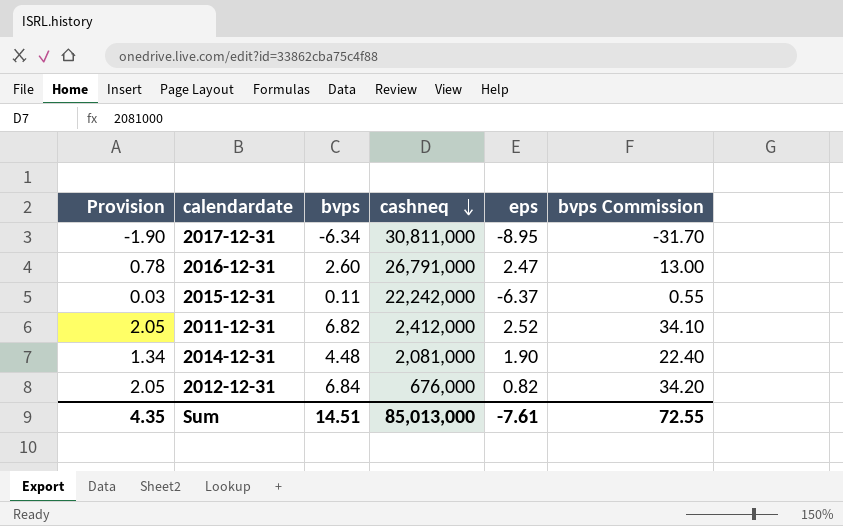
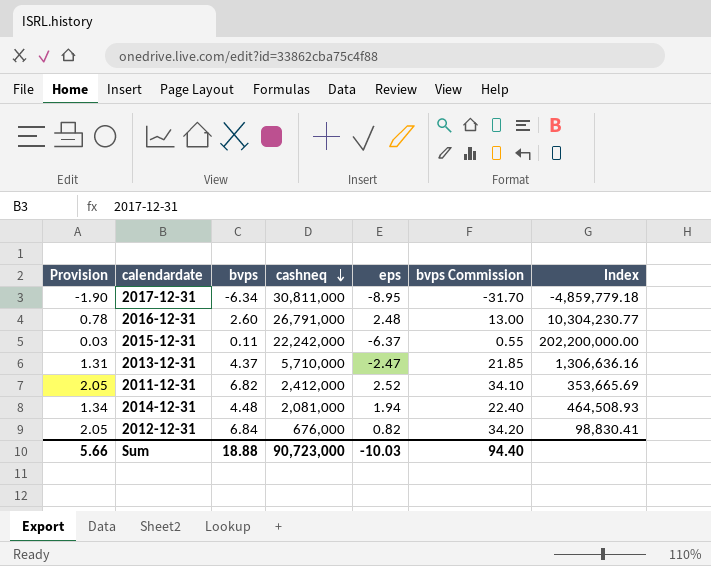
column Index | formula: none -> [cashneq] / [bvps]
2016-12-31 | eps: 2.47 -> 2.48
row 2013-12-31: none -> 1.31 | 4.37 | 5,710,000 | -2.47 | 21.85 | 1,306,636.16
2014-12-31 | eps: 1.90 -> 1.94
Sum | Provision: 4.35 -> 5.66
Sum | bvps: 14.51 -> 18.88
Sum | cashneq: 85,013,000 -> 90,723,000
Sum | eps: -7.61 -> -10.03
Sum | bvps Commission: 72.55 -> 94.40

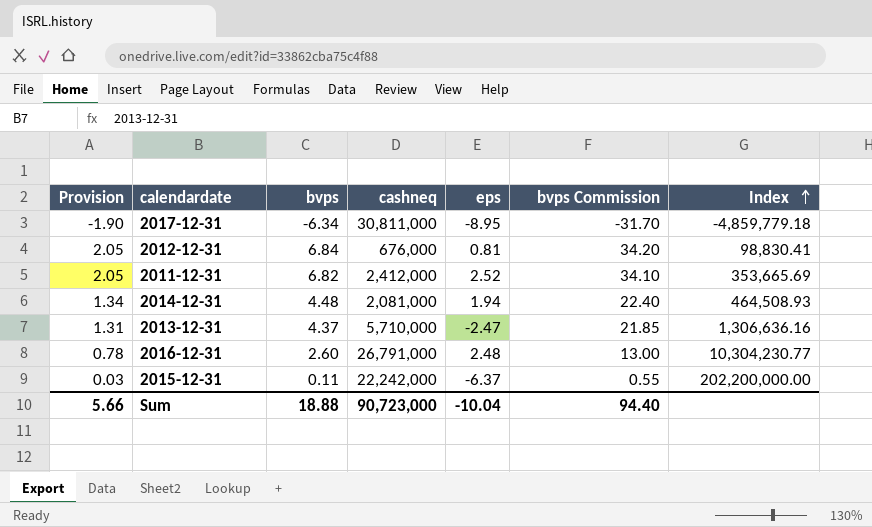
row order: cashneq descending -> Index ascending
2012-12-31 | eps: 0.82 -> 0.81
Sum | eps: -10.03 -> -10.04

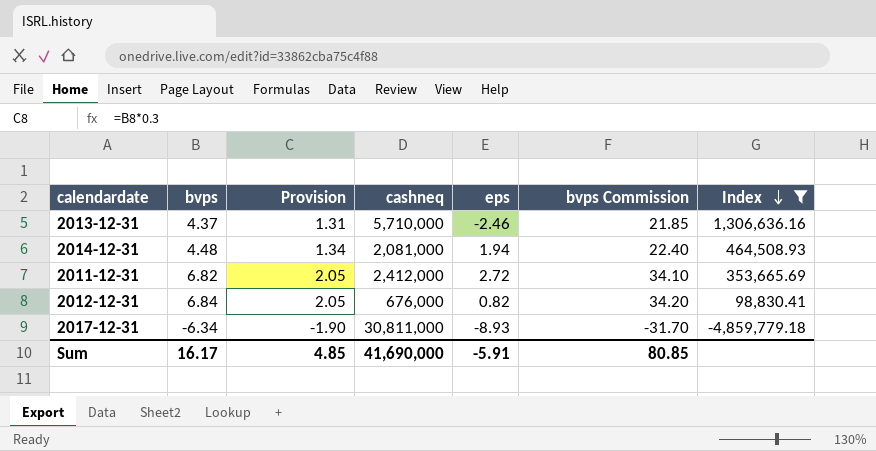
filter: none -> Index <= 1,306,636.16
row order: Index ascending -> Index descending
column Provision | position: 1 -> 3
2013-12-31 | eps: -2.47 -> -2.46
2011-12-31 | eps: 2.52 -> 2.72
2012-12-31 | eps: 0.81 -> 0.82
2017-12-31 | eps: -8.95 -> -8.93
Sum | bvps: 18.88 -> 16.17
Sum | Provision: 5.66 -> 4.85
Sum | cashneq: 90,723,000 -> 41,690,000
Sum | eps: -10.04 -> -5.91
Sum | bvps Commission: 94.40 -> 80.85

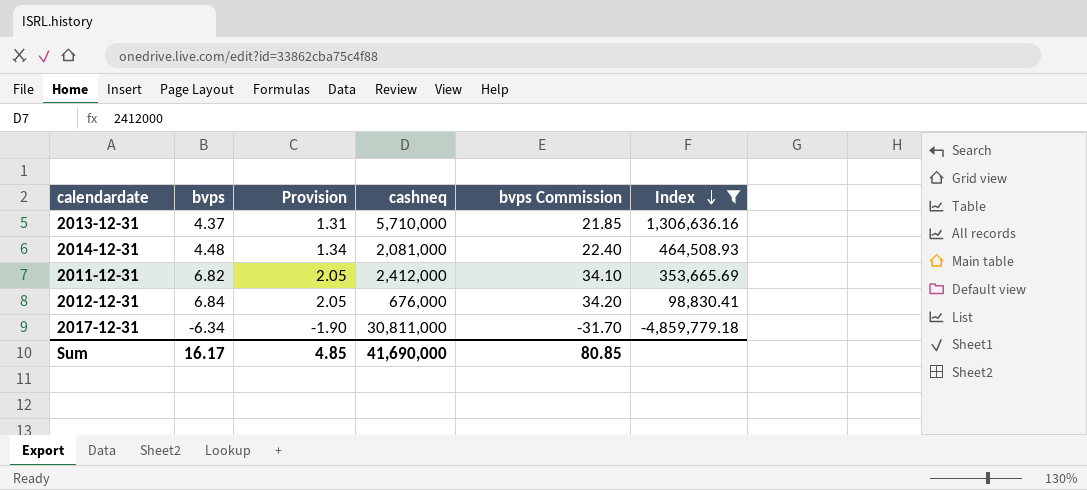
column eps | position: 5 -> none

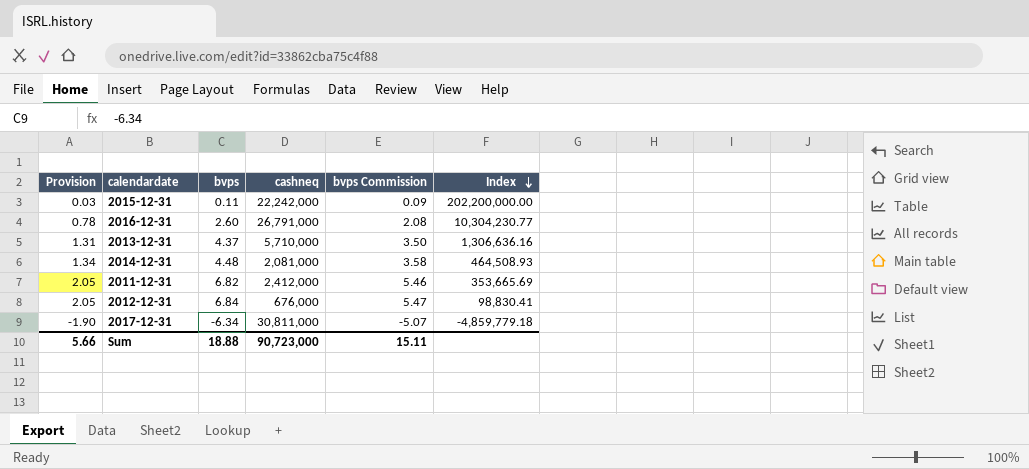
filter: Index <= 1,306,636.16 -> none
column Provision | position: 3 -> 1
column bvps Commission | formula: [bvps] * 5 -> [bvps] * 0.8
Sum | Provision: 4.85 -> 5.66
Sum | bvps: 16.17 -> 18.88
Sum | cashneq: 41,690,000 -> 90,723,000
Sum | bvps Commission: 80.85 -> 15.11

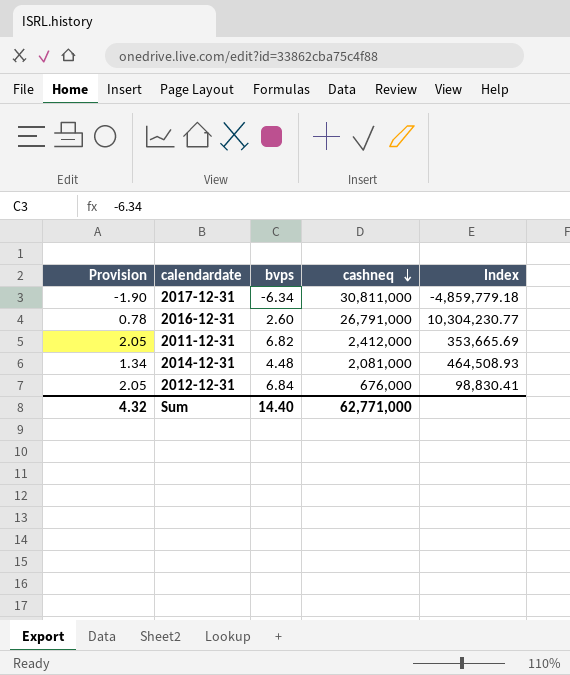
row order: Index descending -> cashneq descending
column bvps Commission | formula: [bvps] * 0.8 -> none
row 2015-12-31: 0.03 | 0.11 | 22,242,000 | 0.09 | 202,200,000.00 -> none
row 2013-12-31: 1.31 | 4.37 | 5,710,000 | 3.50 | 1,306,636.16 -> none
Sum | Provision: 5.66 -> 4.32
Sum | bvps: 18.88 -> 14.40
Sum | cashneq: 90,723,000 -> 62,771,000

